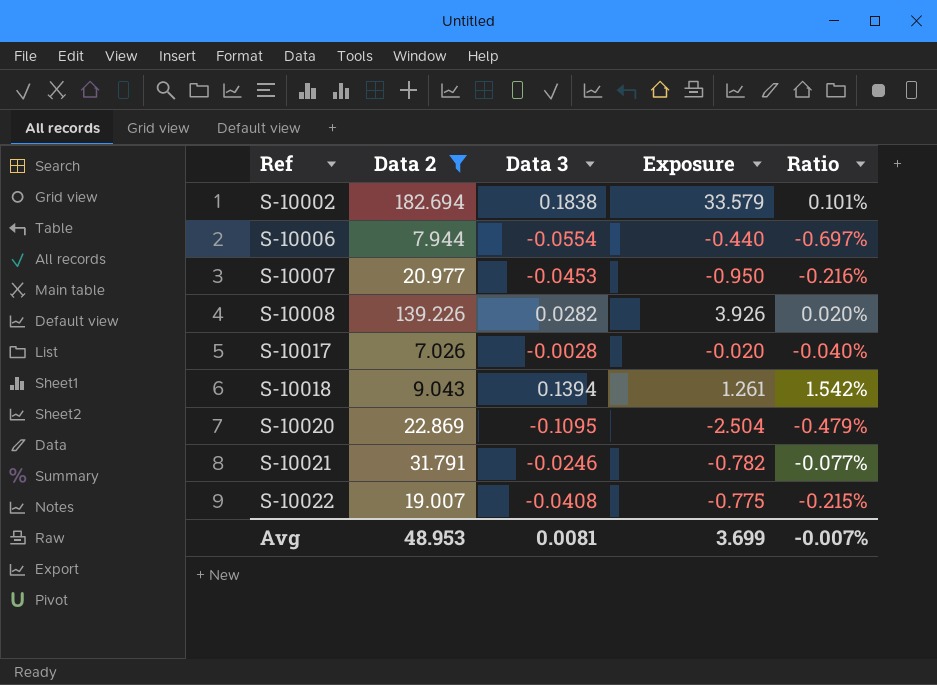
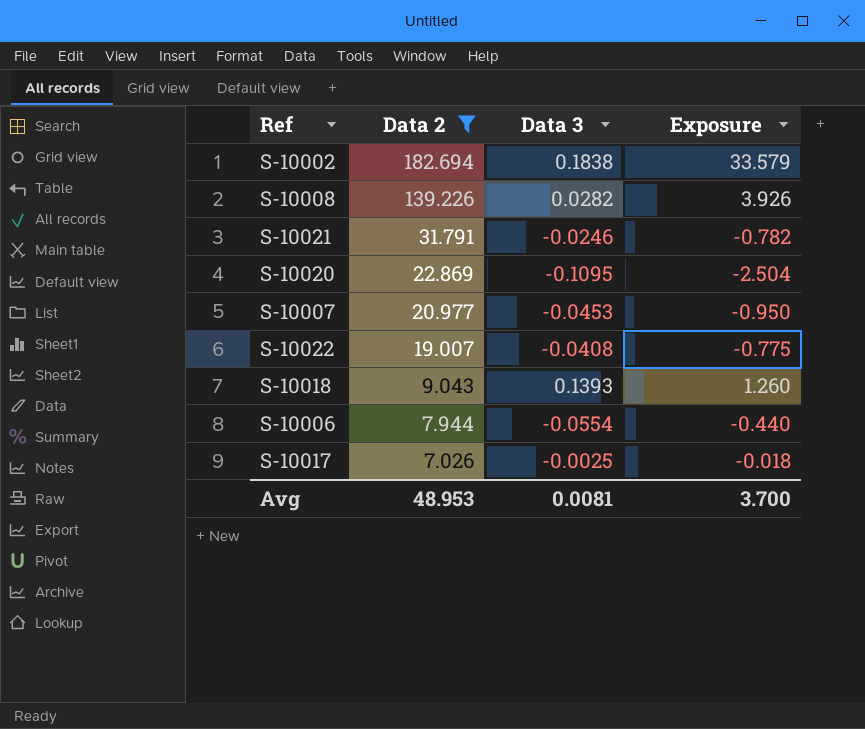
row order: Ref ascending -> Data 2 descending
column Ratio | formula: [Data 3] / [Data 2] -> none
S-10018 | Data 3: 0.1394 -> 0.1393
S-10018 | Exposure: 1.261 -> 1.260
S-10017 | Data 3: -0.0028 -> -0.0025
S-10017 | Exposure: -0.020 -> -0.018
Avg | Exposure: 3.699 -> 3.700

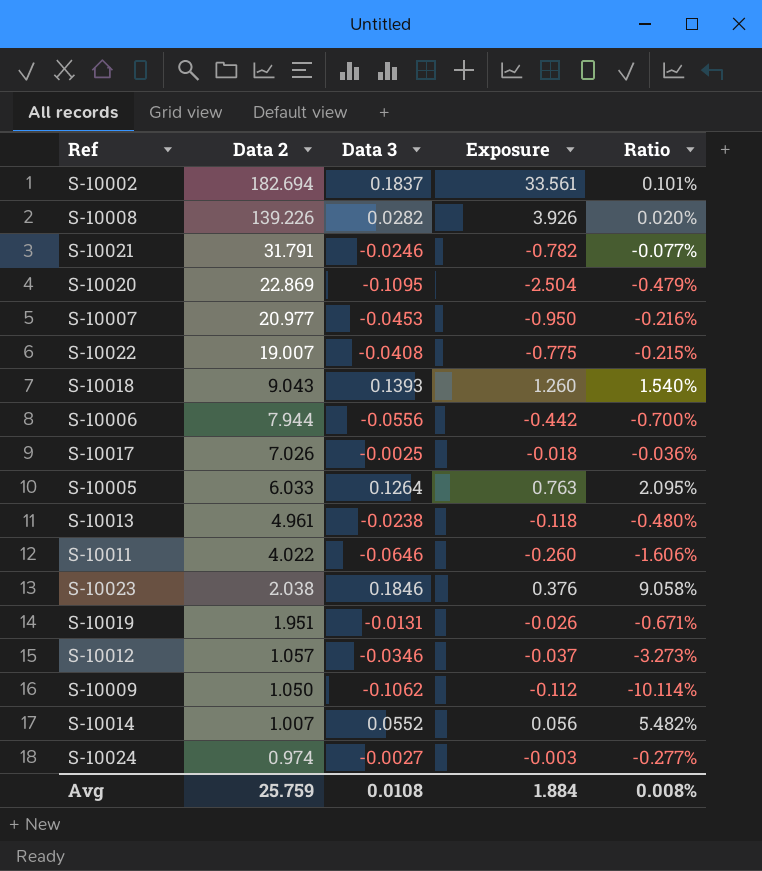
filter: Data 2 >= 7.026 -> none
column Ratio | formula: none -> [Data 3] / [Data 2]
S-10002 | Data 3: 0.1838 -> 0.1837
S-10002 | Exposure: 33.579 -> 33.561
S-10006 | Data 3: -0.0554 -> -0.0556
S-10006 | Exposure: -0.440 -> -0.442
Avg | Data 2: 48.953 -> 25.759
Avg | Data 3: 0.0081 -> 0.0108
Avg | Exposure: 3.700 -> 1.884

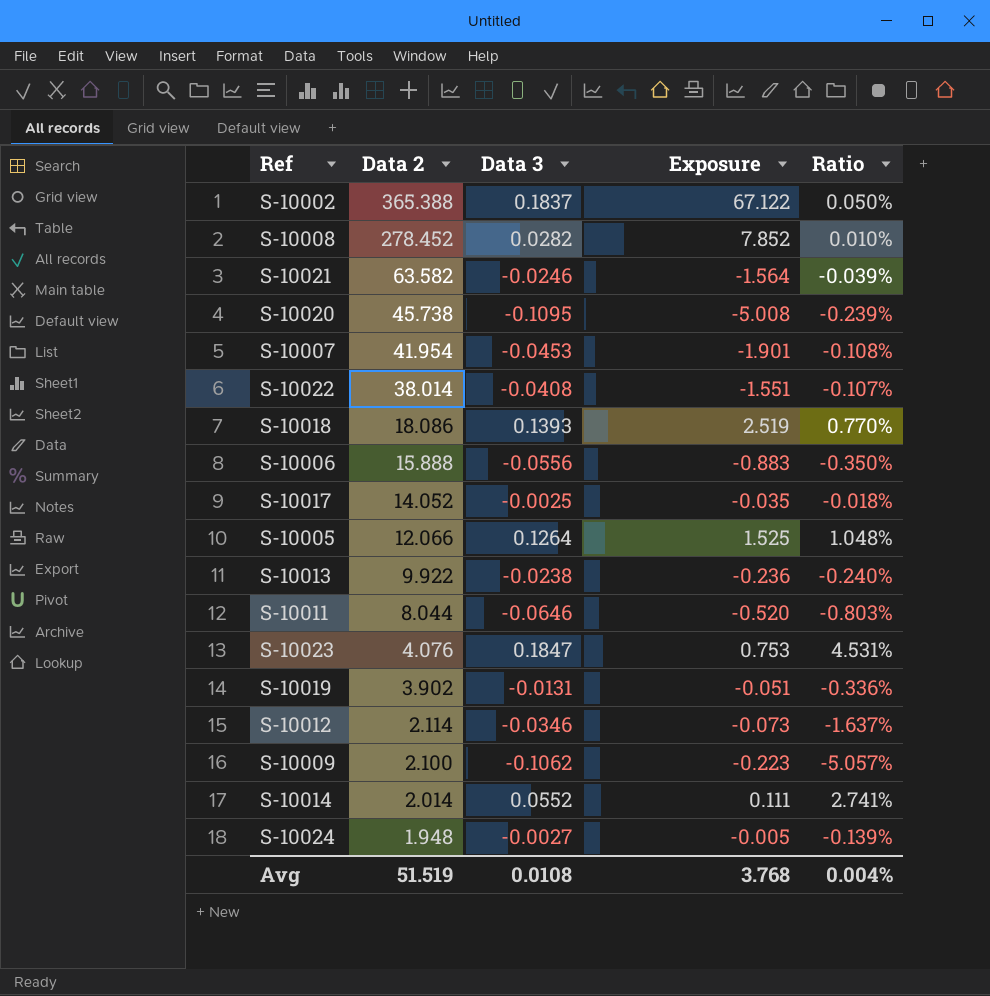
S-10002 | Data 2: 182.694 -> 365.388
S-10002 | Exposure: 33.561 -> 67.122
S-10002 | Ratio: 0.101% -> 0.050%
S-10008 | Data 2: 139.226 -> 278.452
S-10008 | Exposure: 3.926 -> 7.852
S-10008 | Ratio: 0.020% -> 0.010%
S-10021 | Data 2: 31.791 -> 63.582
S-10021 | Exposure: -0.782 -> -1.564
S-10021 | Ratio: -0.077% -> -0.039%
S-10020 | Data 2: 22.869 -> 45.738
S-10020 | Exposure: -2.504 -> -5.008
S-10020 | Ratio: -0.479% -> -0.239%
S-10007 | Data 2: 20.977 -> 41.954
S-10007 | Exposure: -0.950 -> -1.901
S-10007 | Ratio: -0.216% -> -0.108%
S-10022 | Data 2: 19.007 -> 38.014
S-10022 | Exposure: -0.775 -> -1.551
S-10022 | Ratio: -0.215% -> -0.107%
S-10018 | Data 2: 9.043 -> 18.086
S-10018 | Exposure: 1.260 -> 2.519
S-10018 | Ratio: 1.540% -> 0.770%
S-10006 | Data 2: 7.944 -> 15.888
S-10006 | Exposure: -0.442 -> -0.883
S-10006 | Ratio: -0.700% -> -0.350%
S-10017 | Data 2: 7.026 -> 14.052
S-10017 | Exposure: -0.018 -> -0.035
S-10017 | Ratio: -0.036% -> -0.018%
S-10005 | Data 2: 6.033 -> 12.066
S-10005 | Exposure: 0.763 -> 1.525
S-10005 | Ratio: 2.095% -> 1.048%
S-10013 | Data 2: 4.961 -> 9.922
S-10013 | Exposure: -0.118 -> -0.236
S-10013 | Ratio: -0.480% -> -0.240%
S-10011 | Data 2: 4.022 -> 8.044
S-10011 | Exposure: -0.260 -> -0.520
S-10011 | Ratio: -1.606% -> -0.803%
S-10023 | Data 2: 2.038 -> 4.076
S-10023 | Data 3: 0.1846 -> 0.1847
S-10023 | Exposure: 0.376 -> 0.753
S-10023 | Ratio: 9.058% -> 4.531%
S-10019 | Data 2: 1.951 -> 3.902
S-10019 | Exposure: -0.026 -> -0.051
S-10019 | Ratio: -0.671% -> -0.336%
S-10012 | Data 2: 1.057 -> 2.114
S-10012 | Exposure: -0.037 -> -0.073
S-10012 | Ratio: -3.273% -> -1.637%
S-10009 | Data 2: 1.050 -> 2.100
S-10009 | Exposure: -0.112 -> -0.223
S-10009 | Ratio: -10.114% -> -5.057%
S-10014 | Data 2: 1.007 -> 2.014
S-10014 | Exposure: 0.056 -> 0.111
S-10014 | Ratio: 5.482% -> 2.741%
S-10024 | Data 2: 0.974 -> 1.948
S-10024 | Exposure: -0.003 -> -0.005
S-10024 | Ratio: -0.277% -> -0.139%
Avg | Data 2: 25.759 -> 51.519
Avg | Exposure: 1.884 -> 3.768
Avg | Ratio: 0.008% -> 0.004%

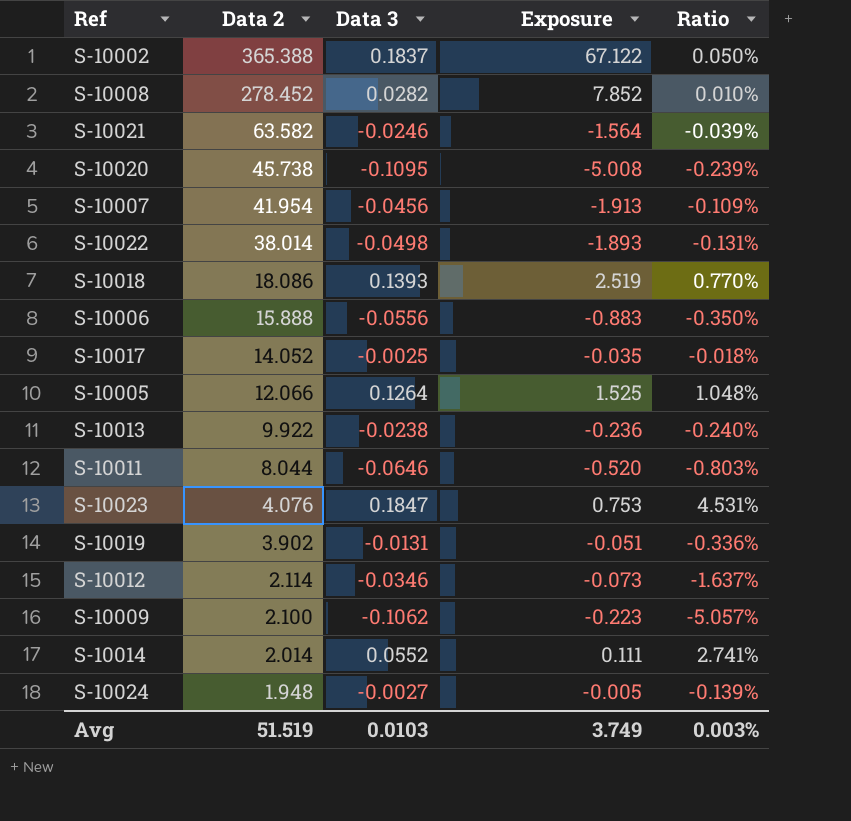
S-10007 | Data 3: -0.0453 -> -0.0456
S-10007 | Exposure: -1.901 -> -1.913
S-10007 | Ratio: -0.108% -> -0.109%
S-10022 | Data 3: -0.0408 -> -0.0498
S-10022 | Exposure: -1.551 -> -1.893
S-10022 | Ratio: -0.107% -> -0.131%
Avg | Data 3: 0.0108 -> 0.0103
Avg | Exposure: 3.768 -> 3.749
Avg | Ratio: 0.004% -> 0.003%

